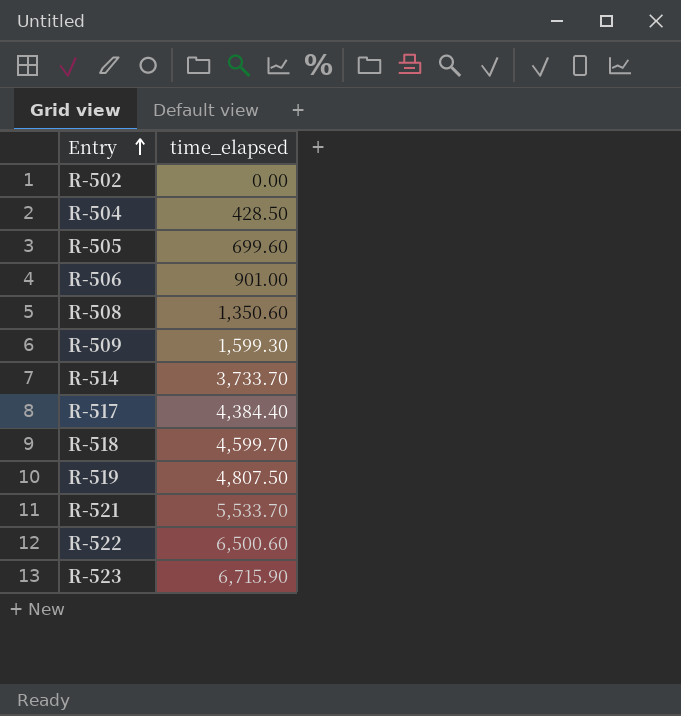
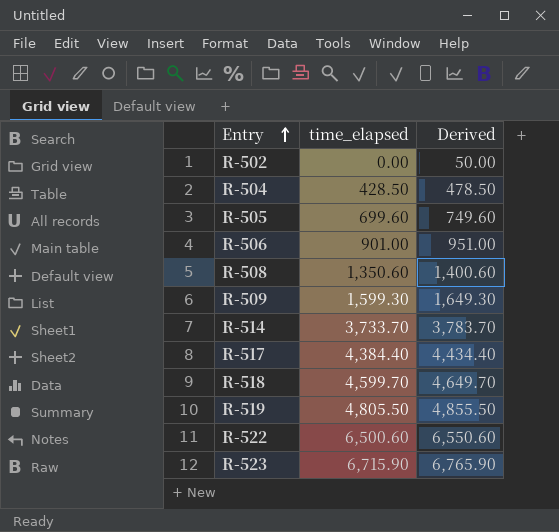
column Derived | formula: none -> [time_elapsed] + 50
row R-521: 5,533.70 -> none
R-519 | time_elapsed: 4,807.50 -> 4,805.50

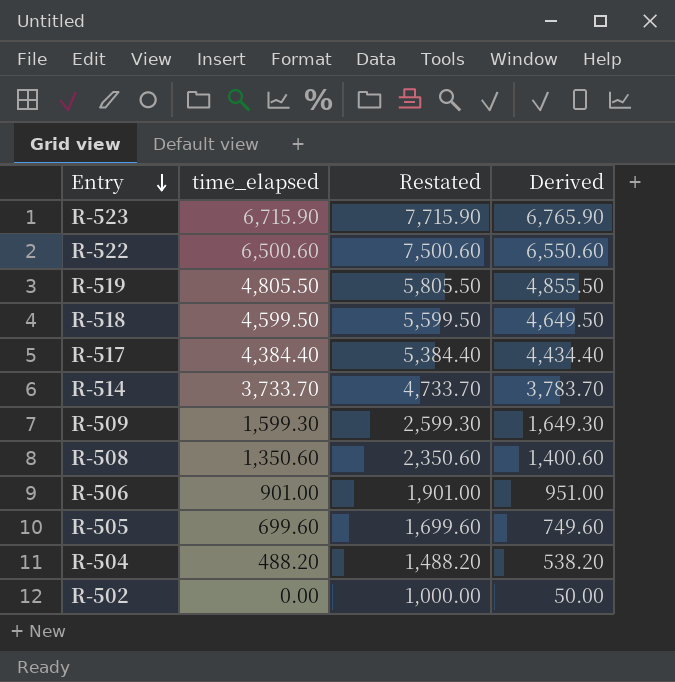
row order: Entry ascending -> Entry descending
column Restated | formula: none -> [time_elapsed] + 1000
R-518 | time_elapsed: 4,599.70 -> 4,599.50
R-518 | Derived: 4,649.70 -> 4,649.50
R-504 | time_elapsed: 428.50 -> 488.20
R-504 | Derived: 478.50 -> 538.20

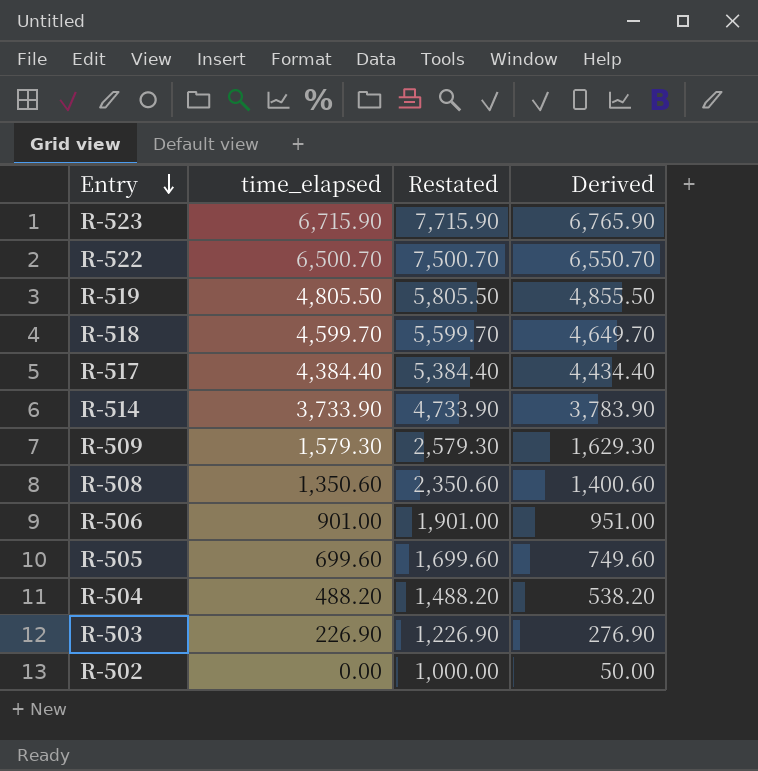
R-522 | time_elapsed: 6,500.60 -> 6,500.70
R-522 | Restated: 7,500.60 -> 7,500.70
R-522 | Derived: 6,550.60 -> 6,550.70
R-518 | time_elapsed: 4,599.50 -> 4,599.70
R-518 | Restated: 5,599.50 -> 5,599.70
R-518 | Derived: 4,649.50 -> 4,649.70
R-514 | time_elapsed: 3,733.70 -> 3,733.90
R-514 | Restated: 4,733.70 -> 4,733.90
R-514 | Derived: 3,783.70 -> 3,783.90
R-509 | time_elapsed: 1,599.30 -> 1,579.30
R-509 | Restated: 2,599.30 -> 2,579.30
R-509 | Derived: 1,649.30 -> 1,629.30
row R-503: none -> 226.90 | 1,226.90 | 276.90

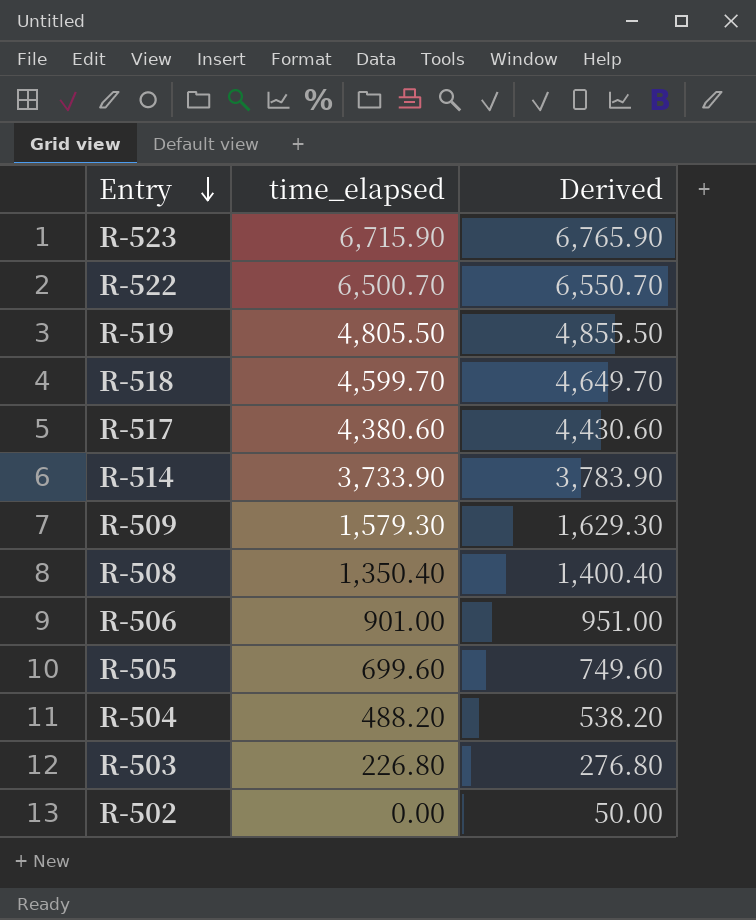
column Restated | formula: [time_elapsed] + 1000 -> none
R-517 | time_elapsed: 4,384.40 -> 4,380.60
R-517 | Derived: 4,434.40 -> 4,430.60
R-508 | time_elapsed: 1,350.60 -> 1,350.40
R-508 | Derived: 1,400.60 -> 1,400.40
R-503 | time_elapsed: 226.90 -> 226.80
R-503 | Derived: 276.90 -> 276.80

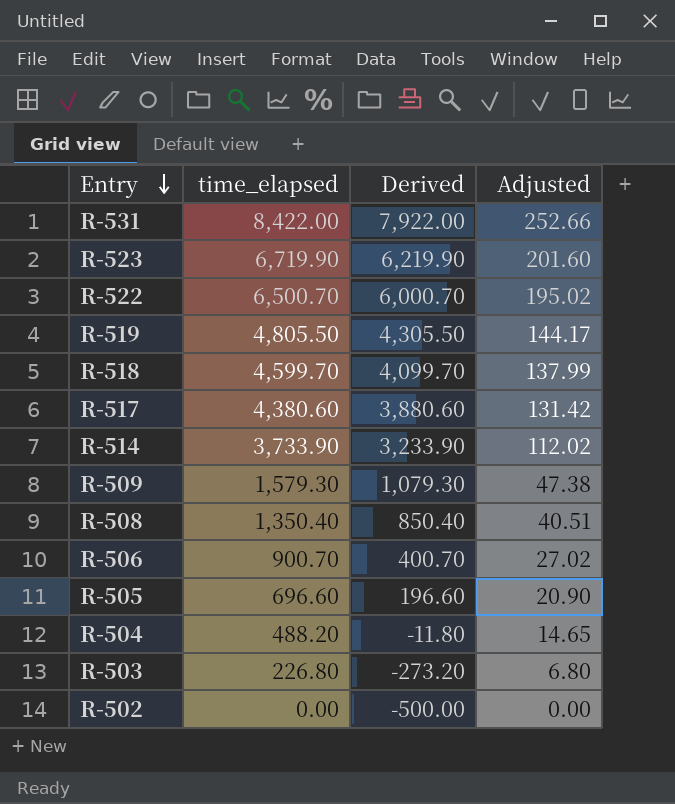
column Derived | formula: [time_elapsed] + 50 -> [time_elapsed] - 500
column Adjusted | formula: none -> [time_elapsed] * 0.03
row R-531: none -> 8,422.00 | 7,922.00 | 252.66
R-523 | time_elapsed: 6,715.90 -> 6,719.90
R-506 | time_elapsed: 901.00 -> 900.70
R-505 | time_elapsed: 699.60 -> 696.60

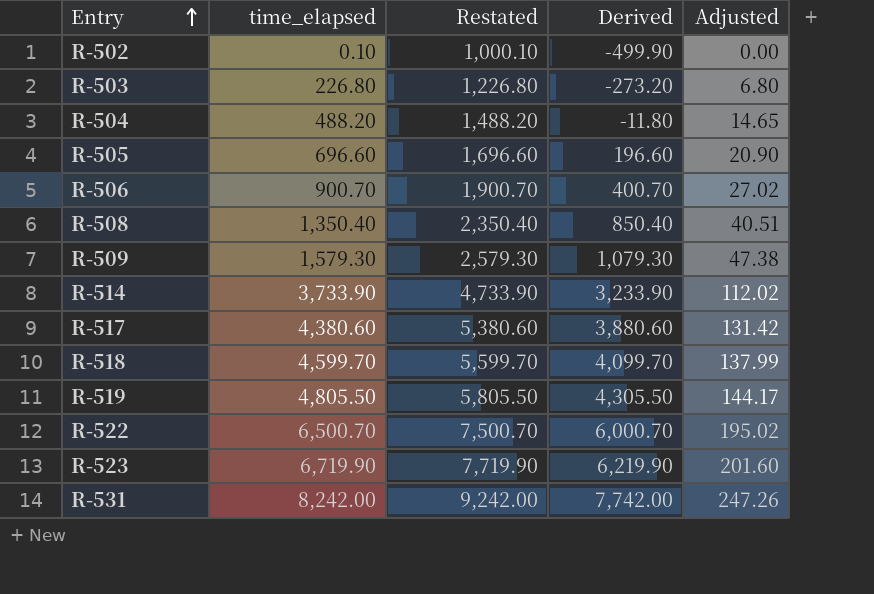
row order: Entry descending -> Entry ascending
column Restated | formula: none -> [time_elapsed] + 1000
R-502 | time_elapsed: 0.00 -> 0.10
R-502 | Derived: -500.00 -> -499.90
R-531 | time_elapsed: 8,422.00 -> 8,242.00
R-531 | Derived: 7,922.00 -> 7,742.00
R-531 | Adjusted: 252.66 -> 247.26

